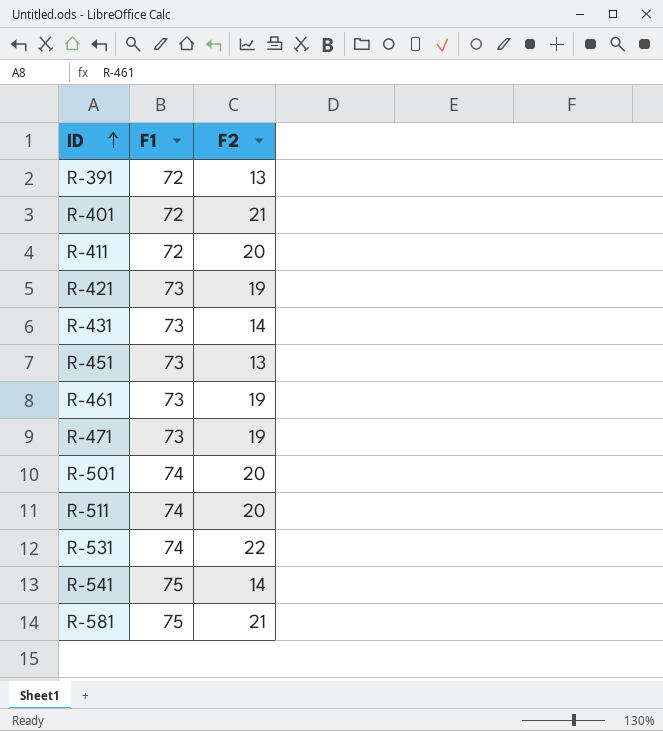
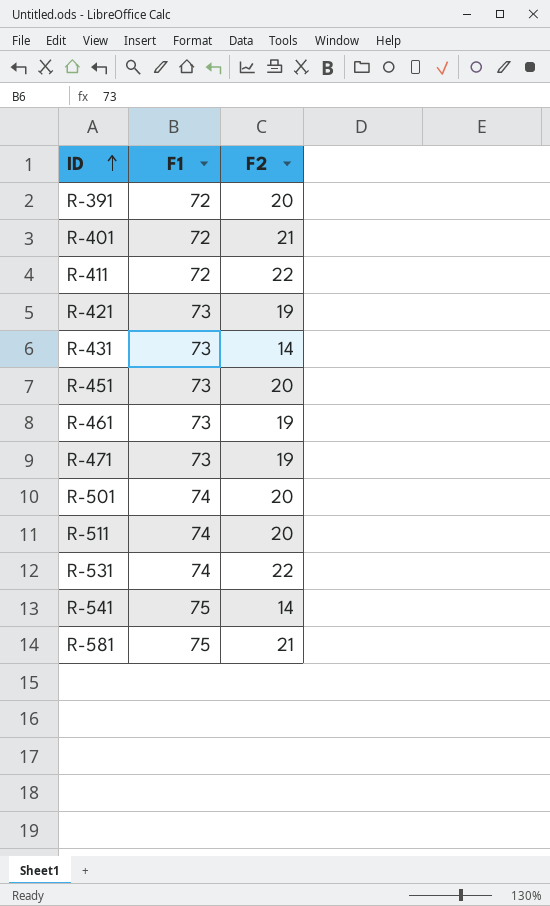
R-391 | F2: 13 -> 20
R-411 | F2: 20 -> 22
R-451 | F2: 13 -> 20

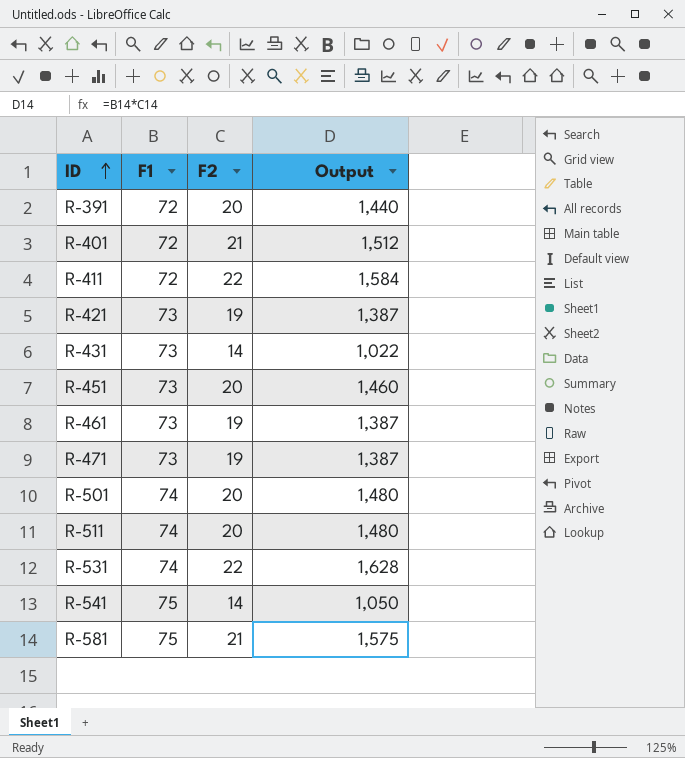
column Output | formula: none -> [F1] * [F2]

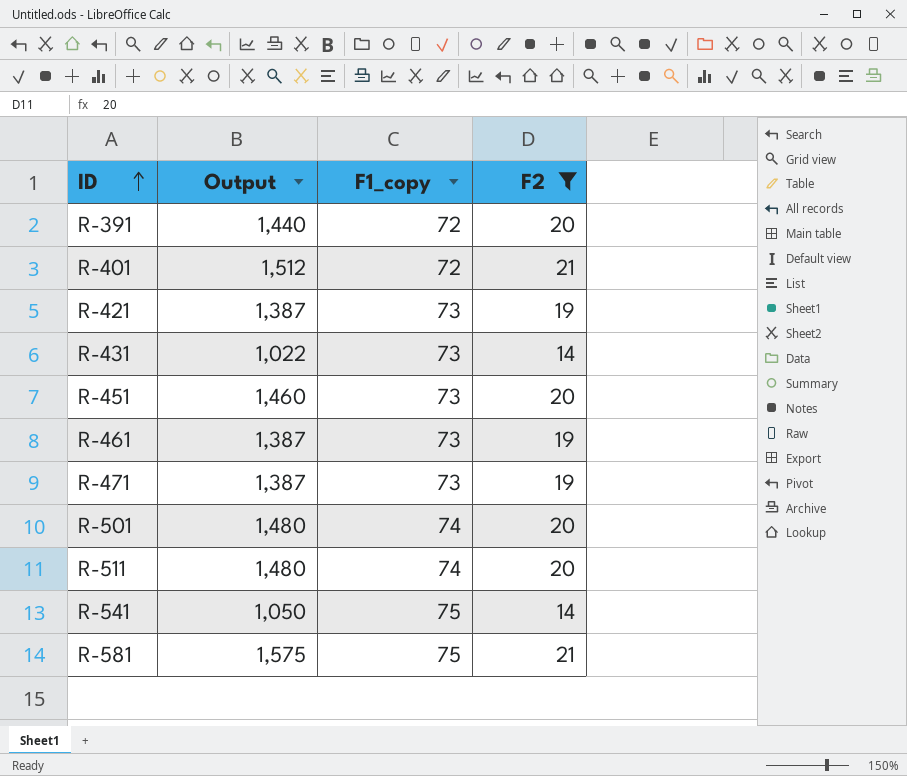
filter: none -> F2 != 22
column Output | position: 4 -> 2
column name: F1 -> F1_copy

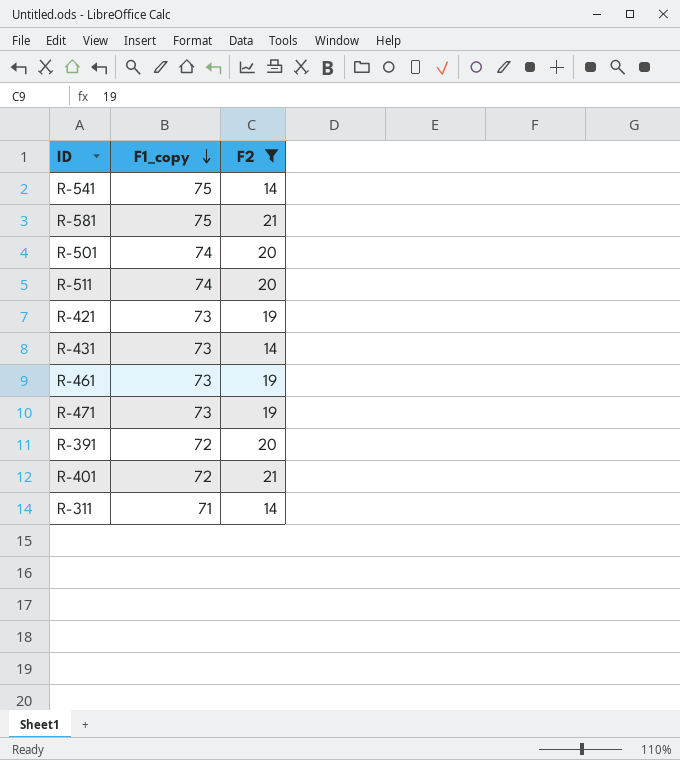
row order: ID ascending -> F1_copy descending
column Output | formula: [F1_copy] * [F2] -> none
row R-451: 1,460 | 73 | 20 -> none
row R-311: none -> 71 | 14

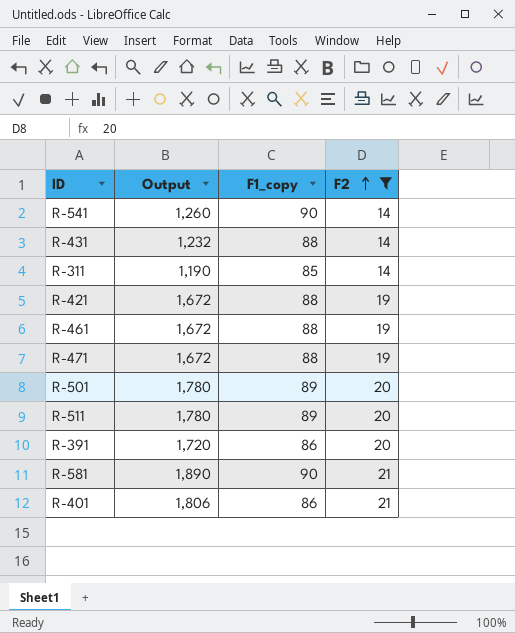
row order: F1_copy descending -> F2 ascending
column Output | formula: none -> [F1_copy] * [F2]
R-541 | F1_copy: 75 -> 90
R-431 | F1_copy: 73 -> 88
R-311 | F1_copy: 71 -> 85
R-421 | F1_copy: 73 -> 88
R-461 | F1_copy: 73 -> 88
R-471 | F1_copy: 73 -> 88
R-501 | F1_copy: 74 -> 89
R-511 | F1_copy: 74 -> 89
R-391 | F1_copy: 72 -> 86
R-581 | F1_copy: 75 -> 90
R-401 | F1_copy: 72 -> 86

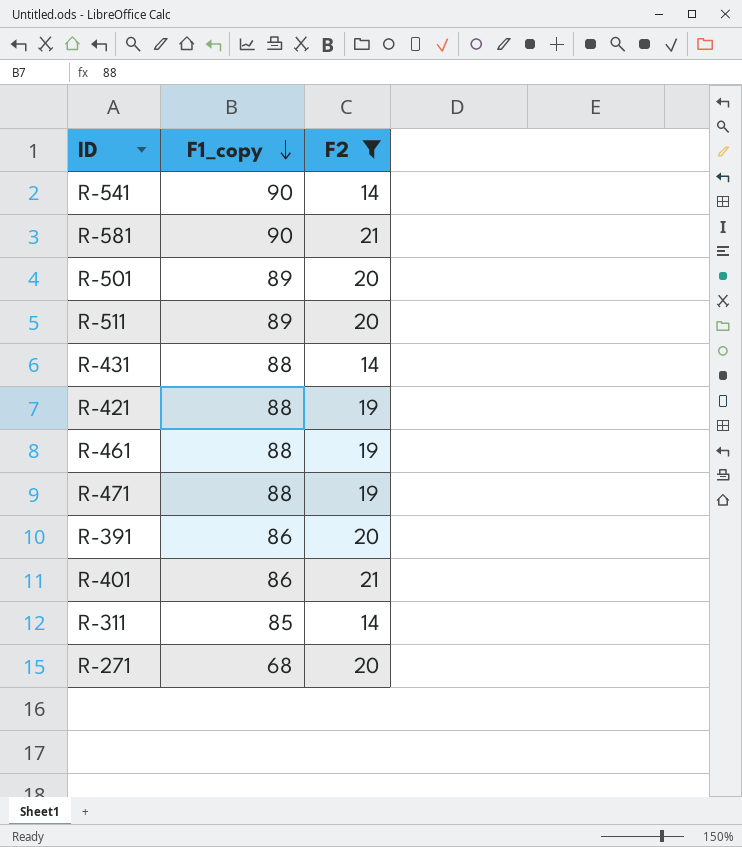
row order: F2 ascending -> F1_copy descending
column Output | formula: [F1_copy] * [F2] -> none
row R-271: none -> 68 | 20

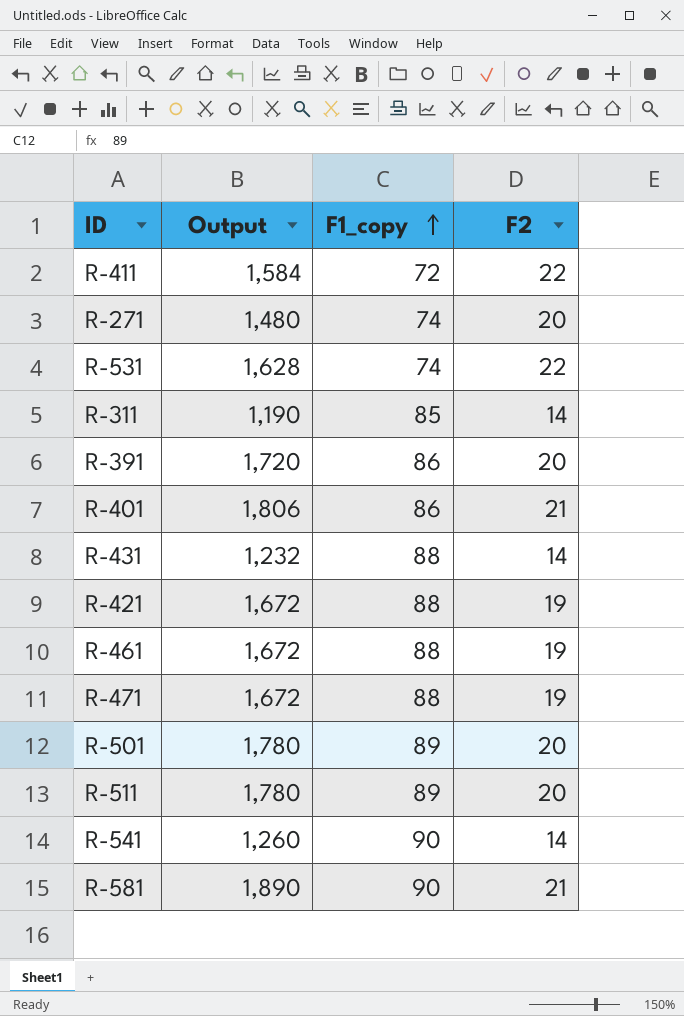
filter: F2 != 22 -> none
row order: F1_copy descending -> F1_copy ascending
column Output | formula: none -> [F1_copy] * [F2]
R-271 | F1_copy: 68 -> 74

